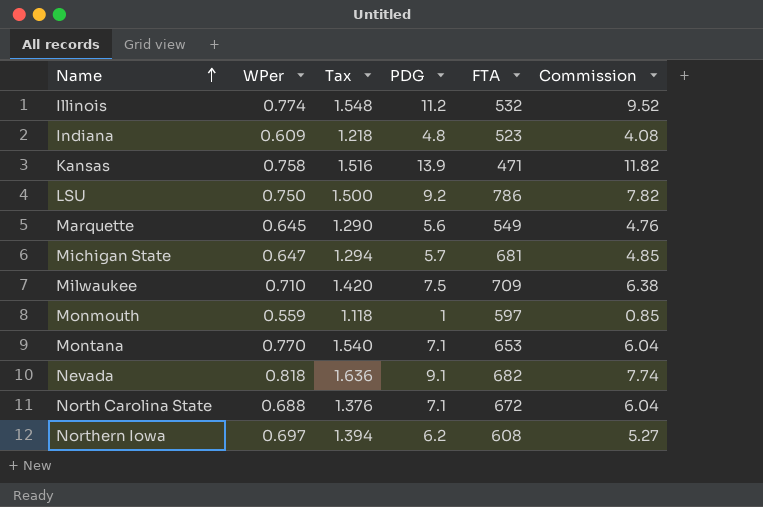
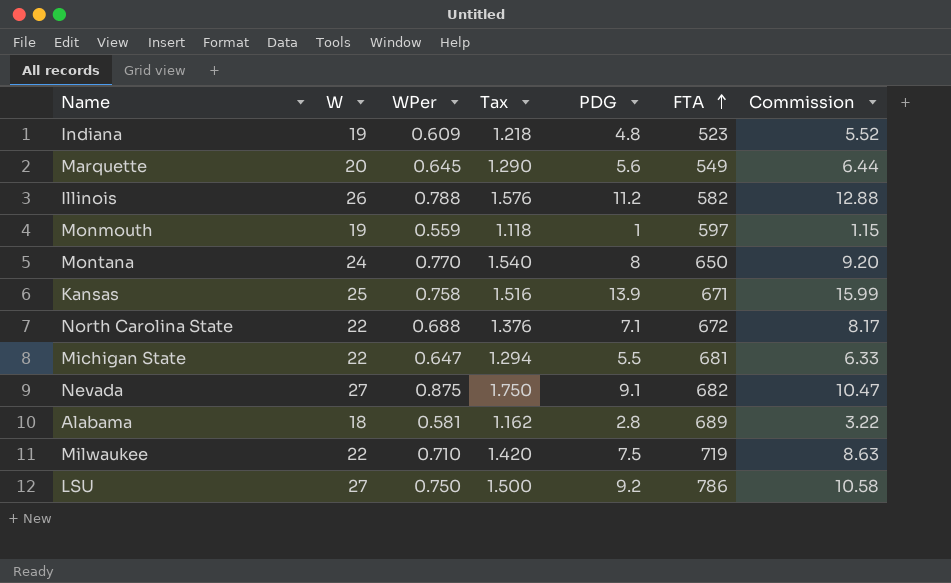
row order: Name ascending -> FTA ascending
column W | position: none -> 2
column Commission | formula: [PDG] * 0.85 -> [PDG] * 1.15
row Northern Iowa: 0.697 | 1.394 | 6.2 | 608 | 5.27 -> none
Illinois | WPer: 0.774 -> 0.788
Illinois | Tax: 1.548 -> 1.576
Illinois | FTA: 532 -> 582
Montana | PDG: 7.1 -> 8
Montana | FTA: 653 -> 650
Kansas | FTA: 471 -> 671
Michigan State | PDG: 5.7 -> 5.5
Nevada | WPer: 0.818 -> 0.875
Nevada | Tax: 1.636 -> 1.750
row Alabama: none -> 18 | 0.581 | 1.162 | 2.8 | 689 | 3.22
Milwaukee | FTA: 709 -> 719

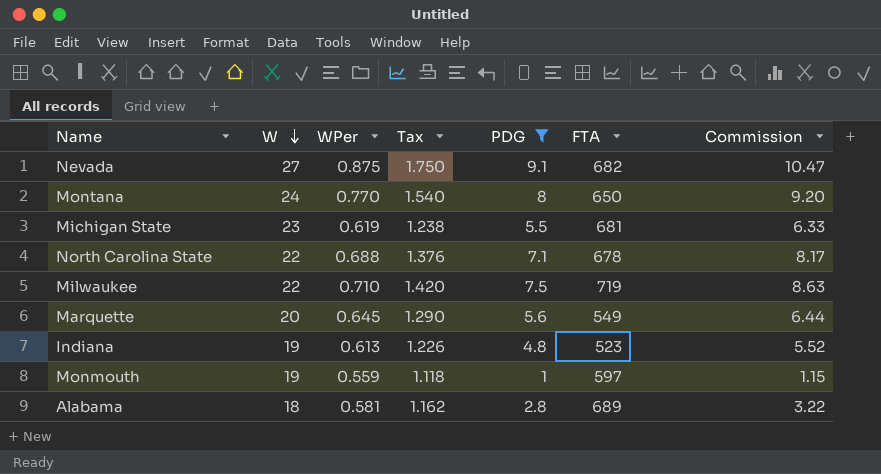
filter: none -> PDG <= 9.1
row order: FTA ascending -> W descending
Michigan State | W: 22 -> 23
Michigan State | WPer: 0.647 -> 0.619
Michigan State | Tax: 1.294 -> 1.238
North Carolina State | FTA: 672 -> 678
Indiana | WPer: 0.609 -> 0.613
Indiana | Tax: 1.218 -> 1.226

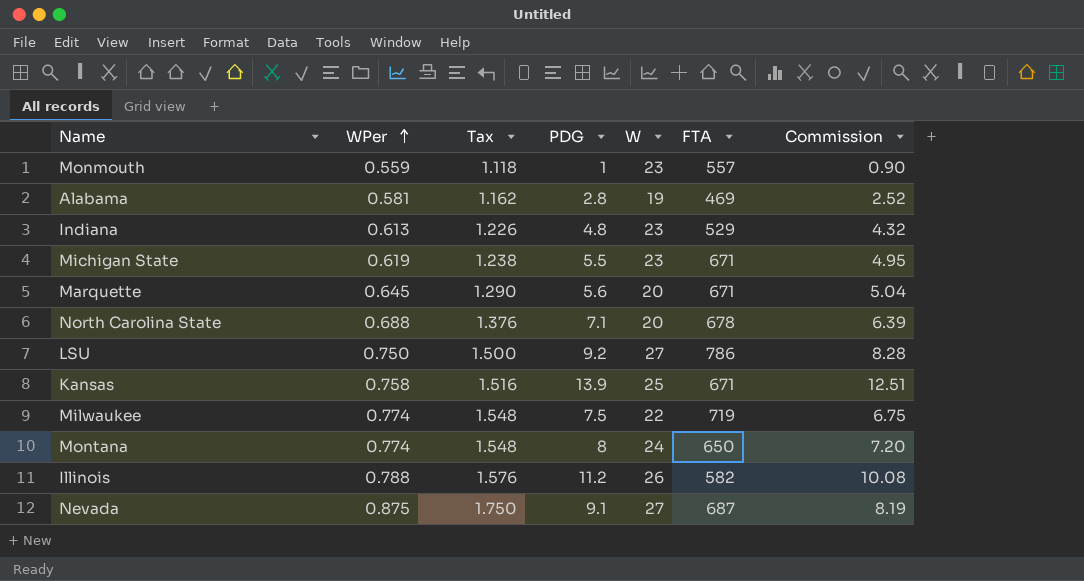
filter: PDG <= 9.1 -> none
row order: W descending -> WPer ascending
column W | position: 2 -> 5
column Commission | formula: [PDG] * 1.15 -> [PDG] * 0.9
Monmouth | W: 19 -> 23
Monmouth | FTA: 597 -> 557
Alabama | W: 18 -> 19
Alabama | FTA: 689 -> 469
Indiana | W: 19 -> 23
Indiana | FTA: 523 -> 529
Michigan State | FTA: 681 -> 671
Marquette | FTA: 549 -> 671
North Carolina State | W: 22 -> 20
Milwaukee | WPer: 0.710 -> 0.774
Milwaukee | Tax: 1.420 -> 1.548
Montana | WPer: 0.770 -> 0.774
Montana | Tax: 1.540 -> 1.548
Nevada | FTA: 682 -> 687

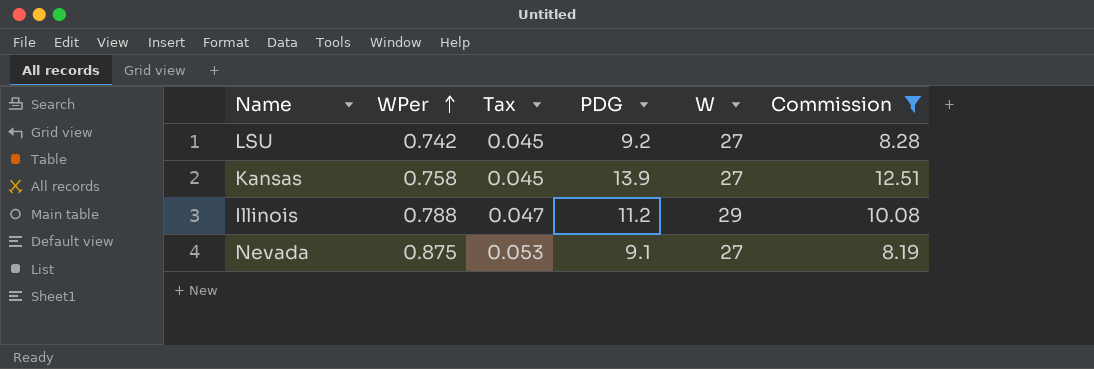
filter: none -> Commission >= 8.19
column FTA | position: 6 -> none
column Tax | formula: [WPer] * 2 -> [WPer] * 0.06
LSU | WPer: 0.750 -> 0.742
Kansas | W: 25 -> 27
Illinois | W: 26 -> 29

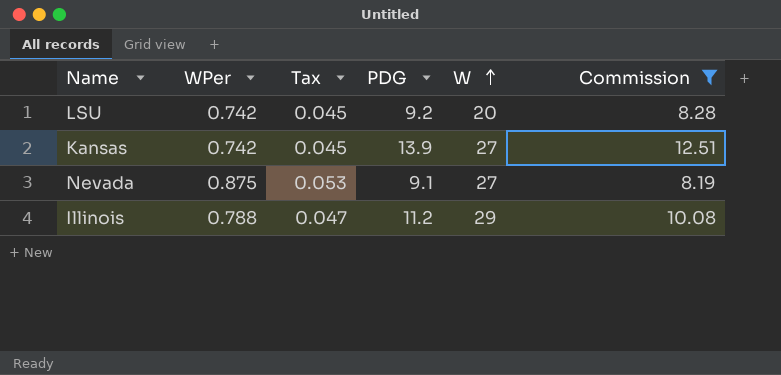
row order: WPer ascending -> W ascending
LSU | W: 27 -> 20
Kansas | WPer: 0.758 -> 0.742

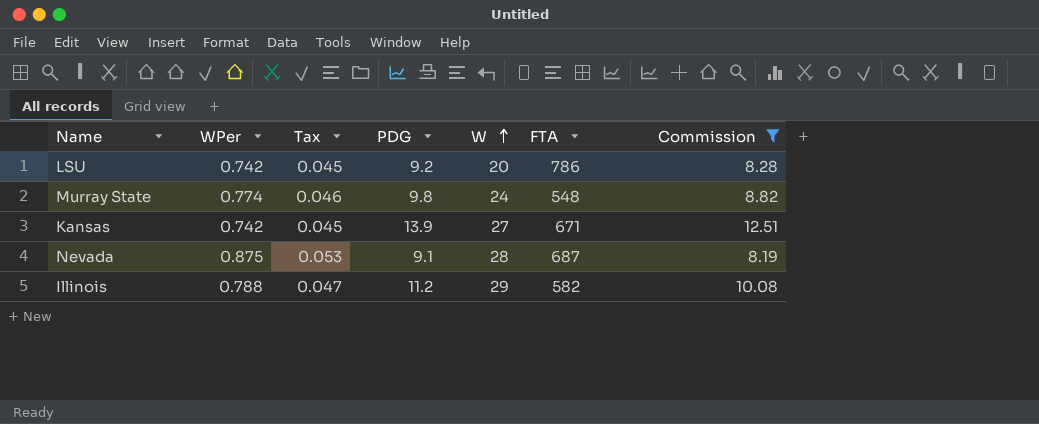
column FTA | position: none -> 6
row Murray State: none -> 0.774 | 0.046 | 9.8 | 24 | 548 | 8.82
Nevada | W: 27 -> 28

